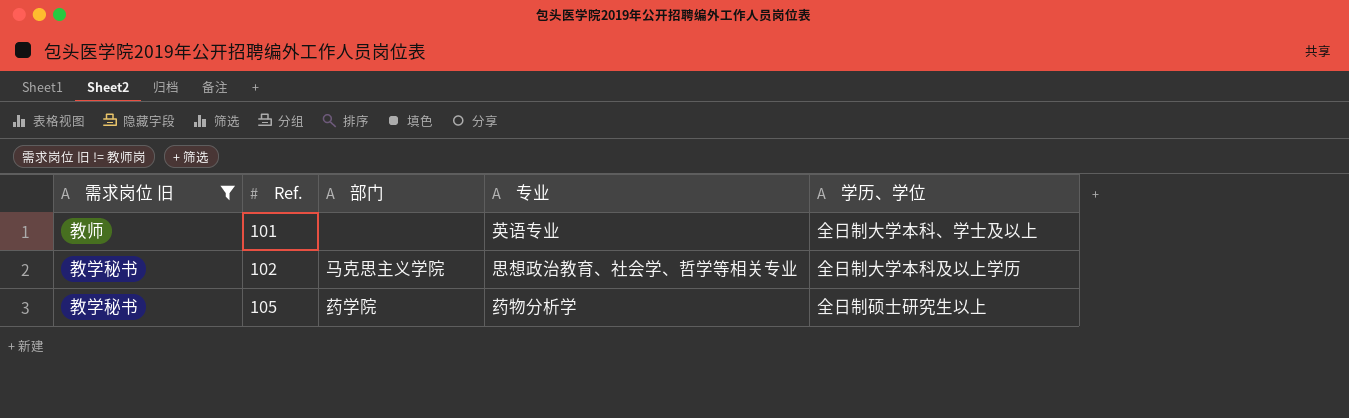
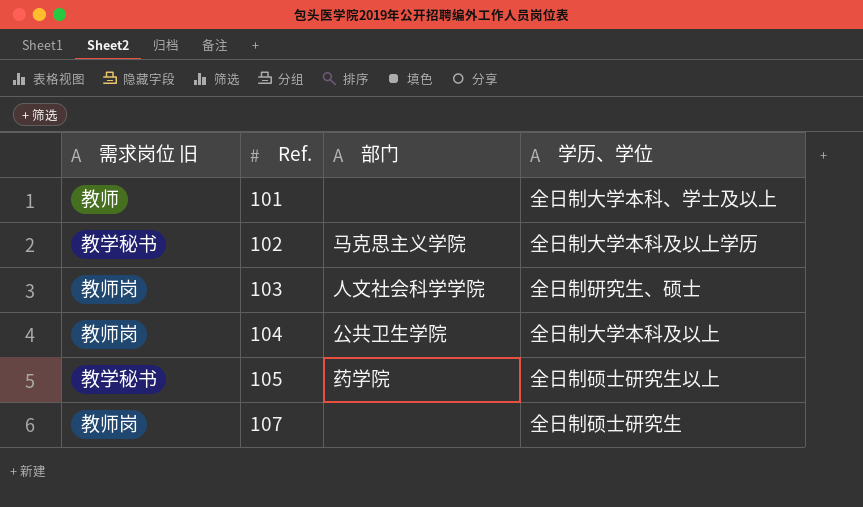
filter: 需求岗位 旧 != 教师岗 -> none
column 专业 | position: 4 -> none

